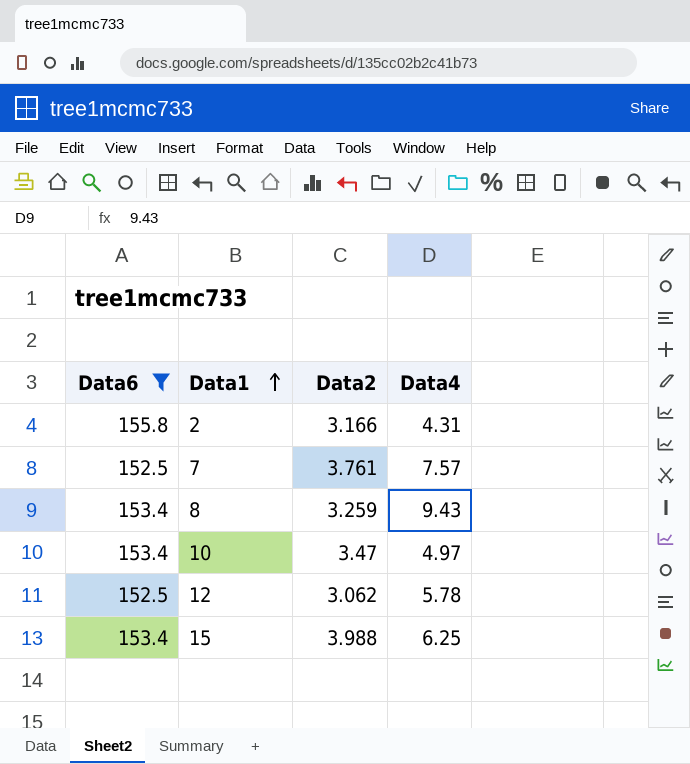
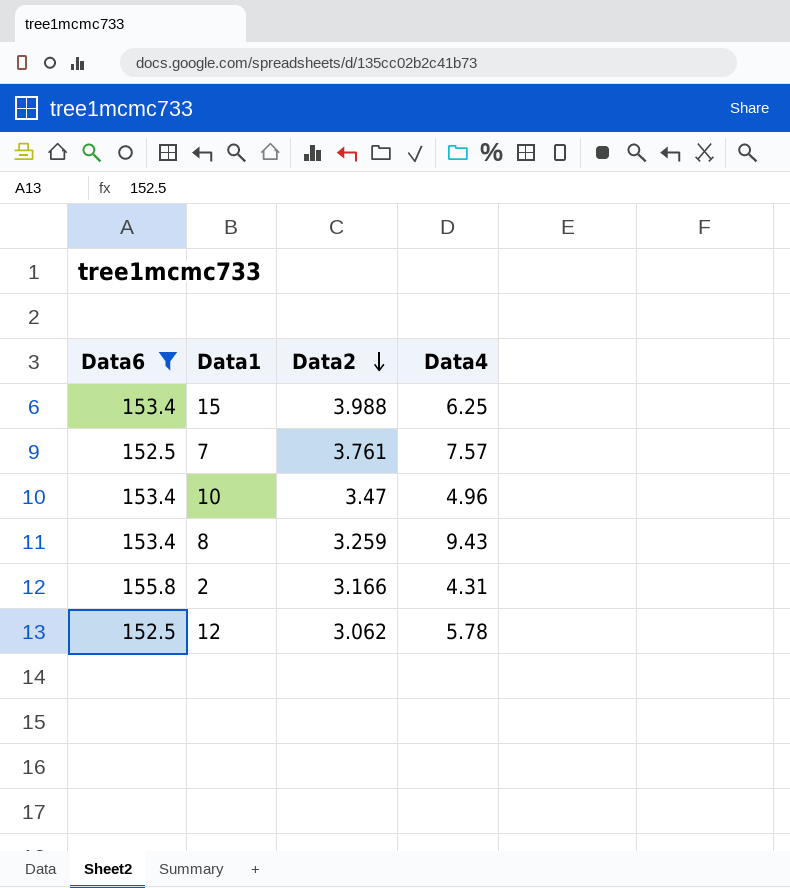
row order: Data1 ascending -> Data2 descending
10 | Data4: 4.97 -> 4.96

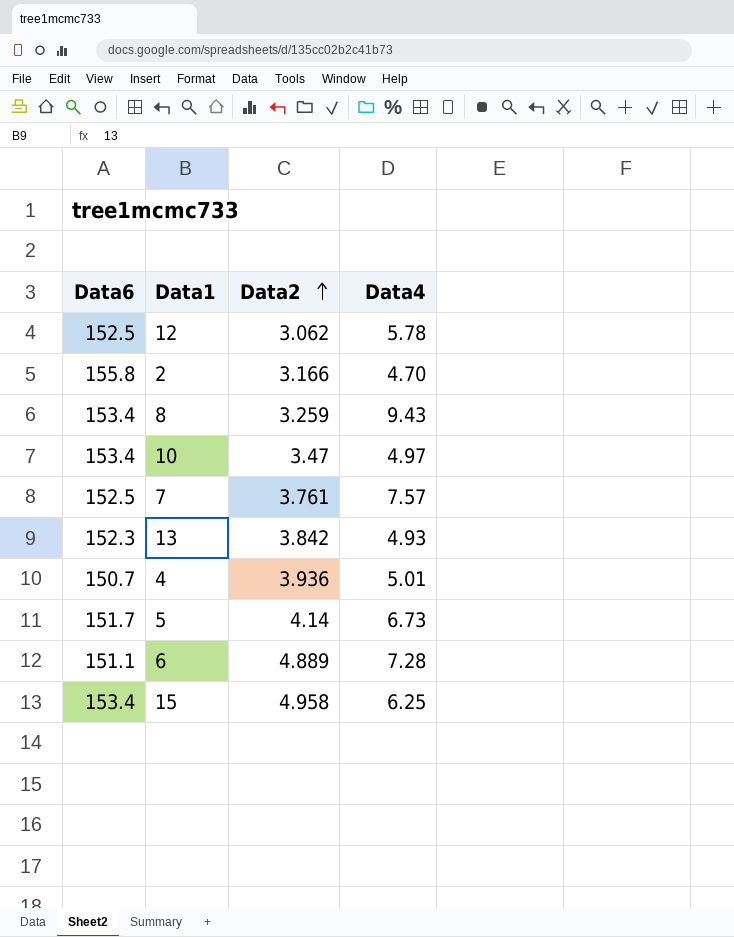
filter: Data6 >= 152.5 -> none
row order: Data2 descending -> Data2 ascending
2 | Data4: 4.31 -> 4.70
10 | Data4: 4.96 -> 4.97
15 | Data2: 3.988 -> 4.958

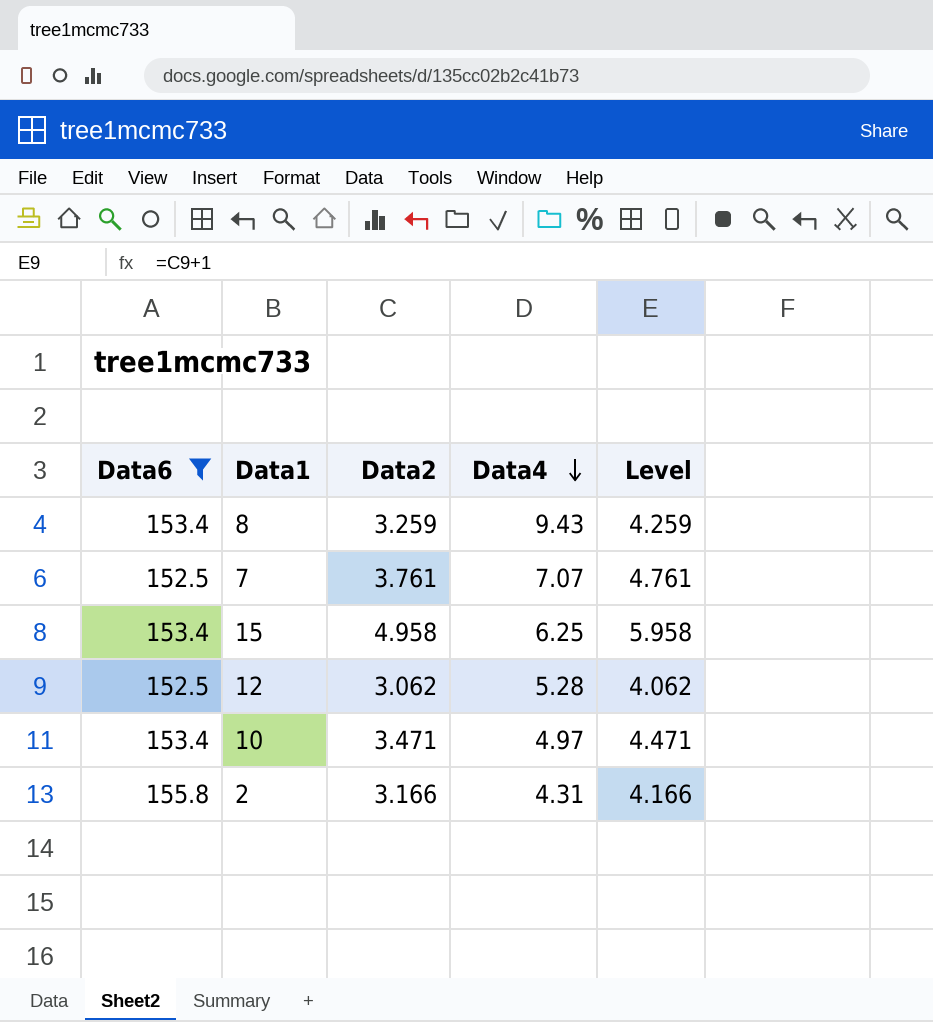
filter: none -> Data6 >= 152.5
row order: Data2 ascending -> Data4 descending
column Level | formula: none -> [Data2] + 1
7 | Data4: 7.57 -> 7.07
12 | Data4: 5.78 -> 5.28
10 | Data2: 3.47 -> 3.471
2 | Data4: 4.70 -> 4.31

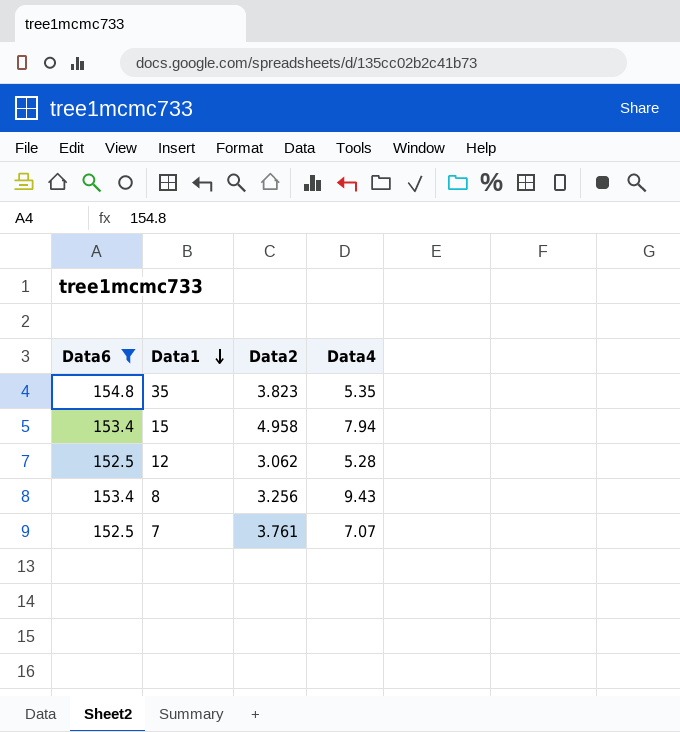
row order: Data4 descending -> Data1 descending
column Level | formula: [Data2] + 1 -> none
row 10: 153.4 | 3.471 | 4.97 | 4.471 -> none
row 2: 155.8 | 3.166 | 4.31 | 4.166 -> none
row 35: none -> 154.8 | 3.823 | 5.35
15 | Data4: 6.25 -> 7.94
8 | Data2: 3.259 -> 3.256

